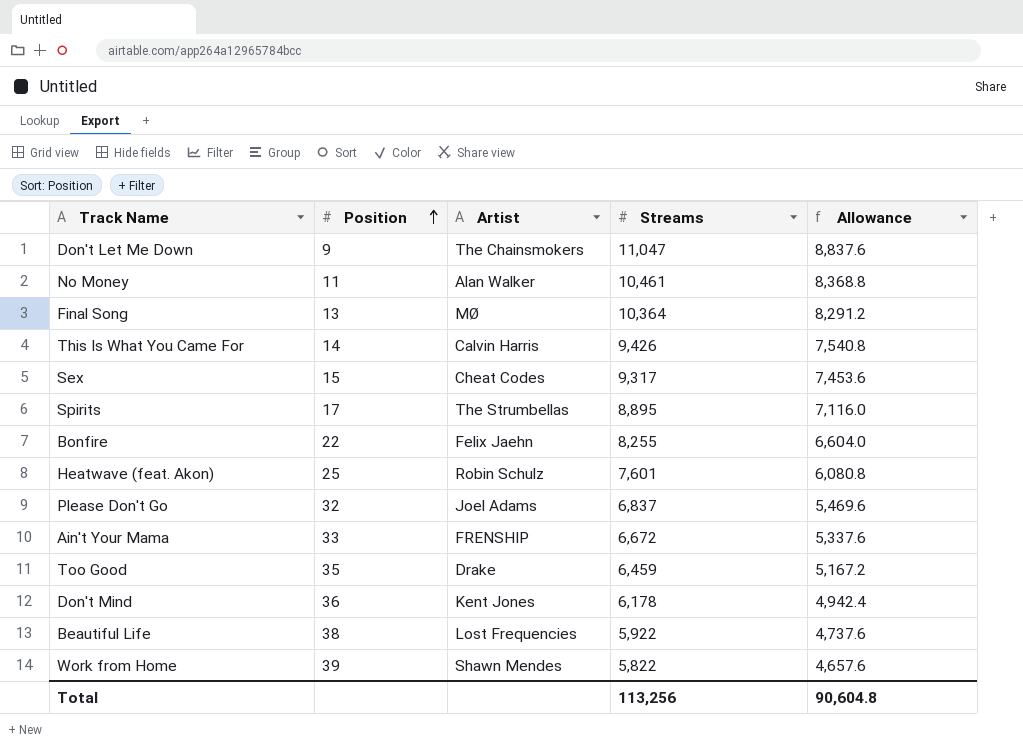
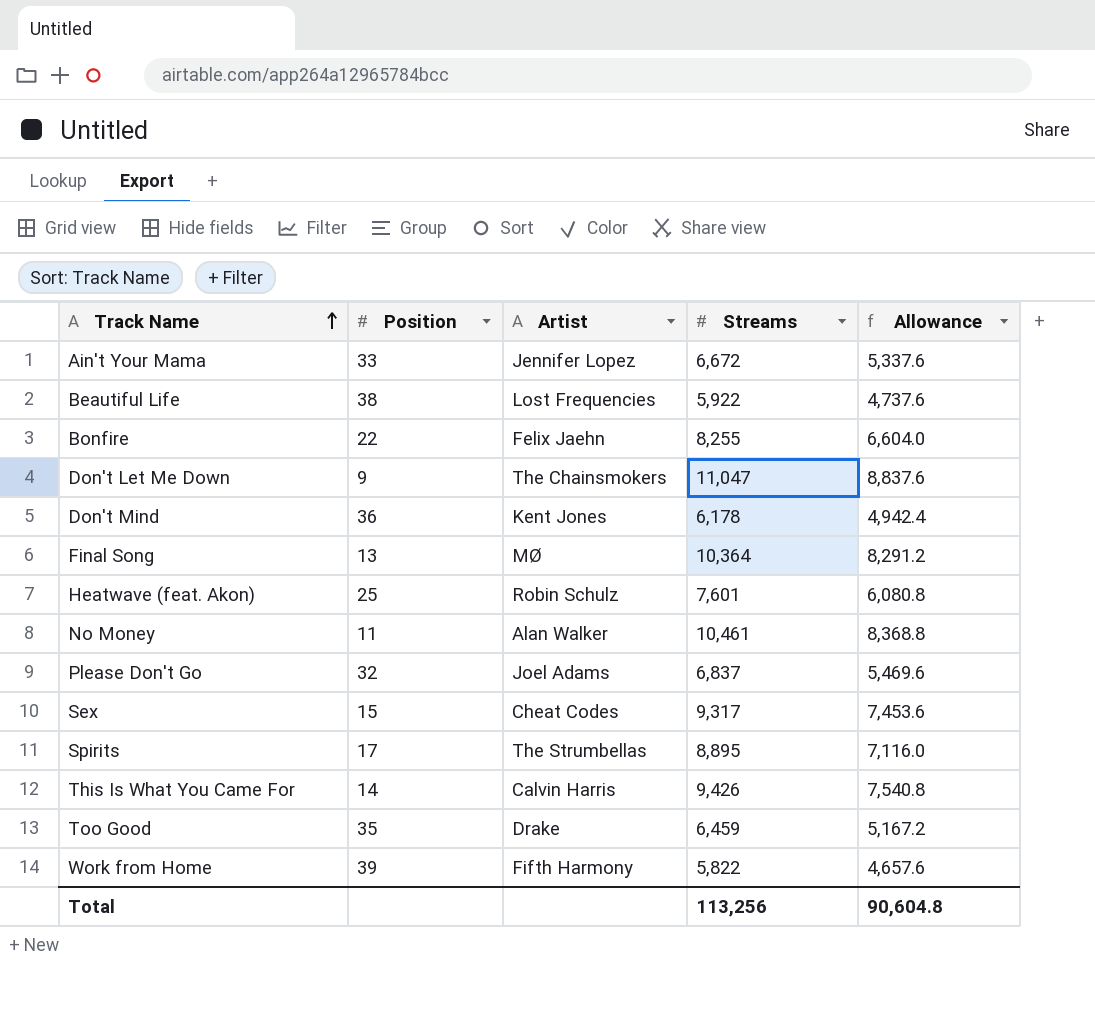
row order: Position ascending -> Track Name ascending
Ain't Your Mama | Artist: FRENSHIP -> Jennifer Lopez
Work from Home | Artist: Shawn Mendes -> Fifth Harmony

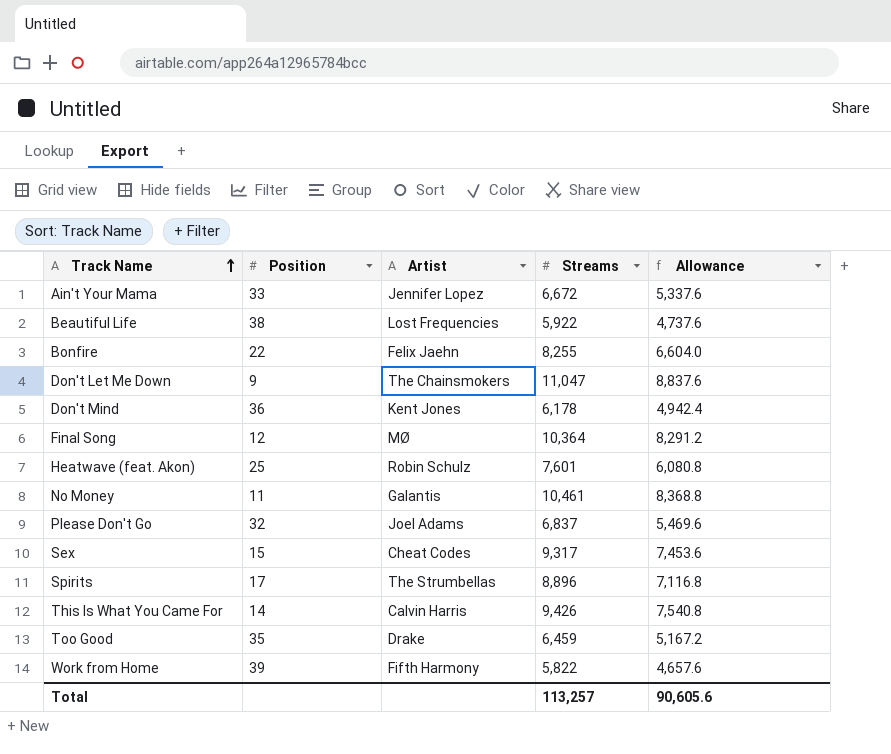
Final Song | Position: 13 -> 12
No Money | Artist: Alan Walker -> Galantis
Spirits | Streams: 8,895 -> 8,896
Spirits | Allowance: 7,116.0 -> 7,116.8
Total | Streams: 113,256 -> 113,257
Total | Allowance: 90,604.8 -> 90,605.6

